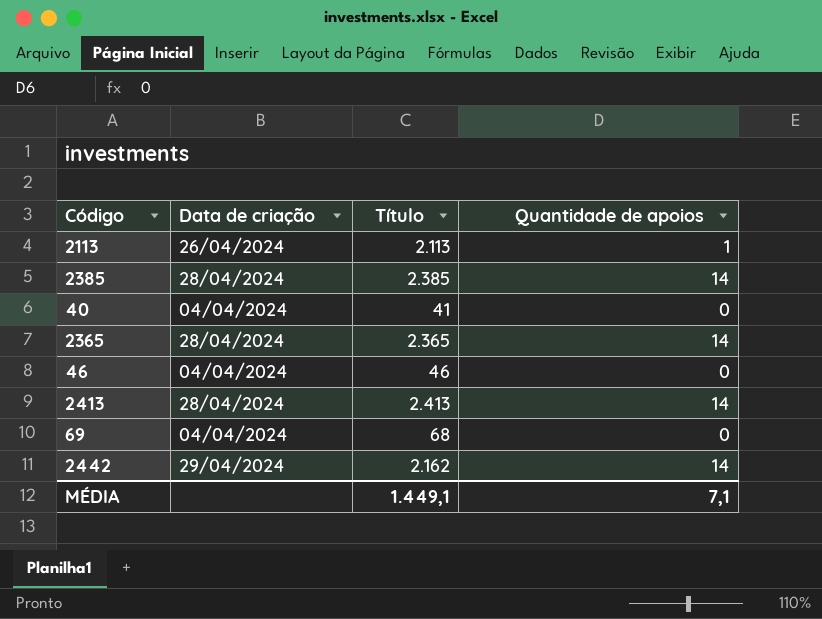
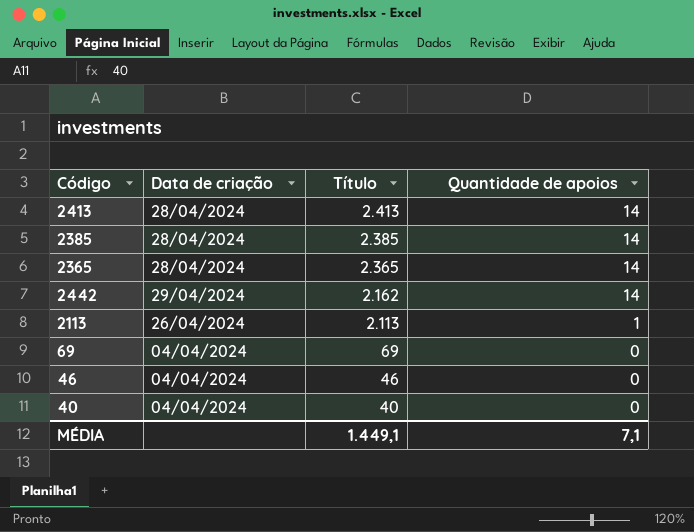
row order: none -> Título descending
69 | Título: 68 -> 69
40 | Título: 41 -> 40

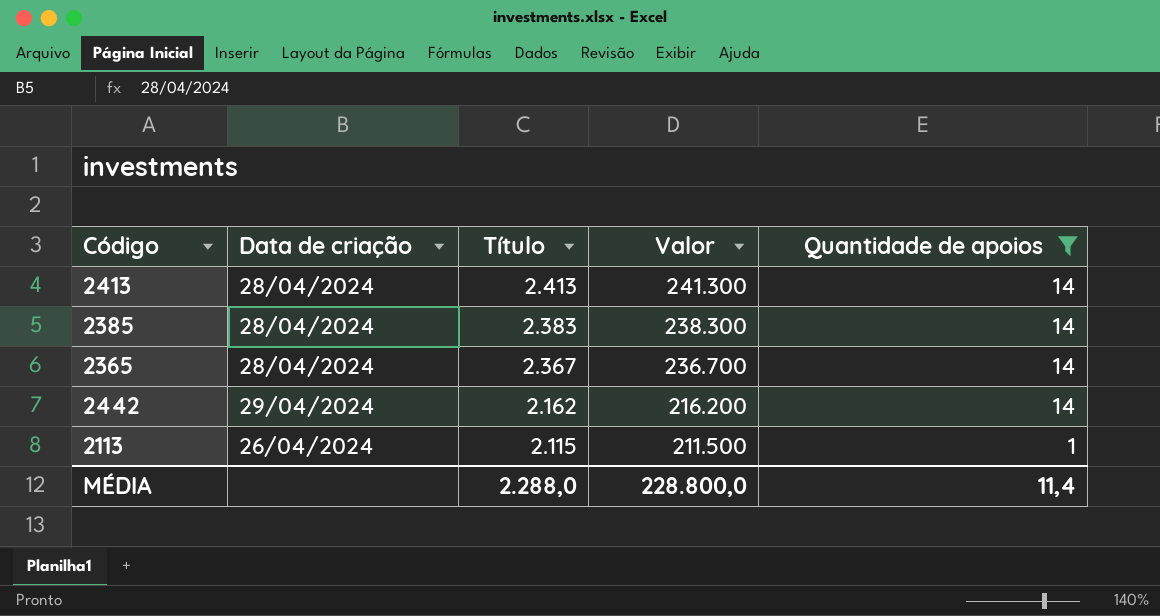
filter: none -> Quantidade de apoios != 0
column Valor | formula: none -> [Título] * 100
2385 | Título: 2.385 -> 2.383
2365 | Título: 2.365 -> 2.367
2113 | Título: 2.113 -> 2.115
MÉDIA | Título: 1.449,1 -> 2.288,0
MÉDIA | Quantidade de apoios: 7,1 -> 11,4

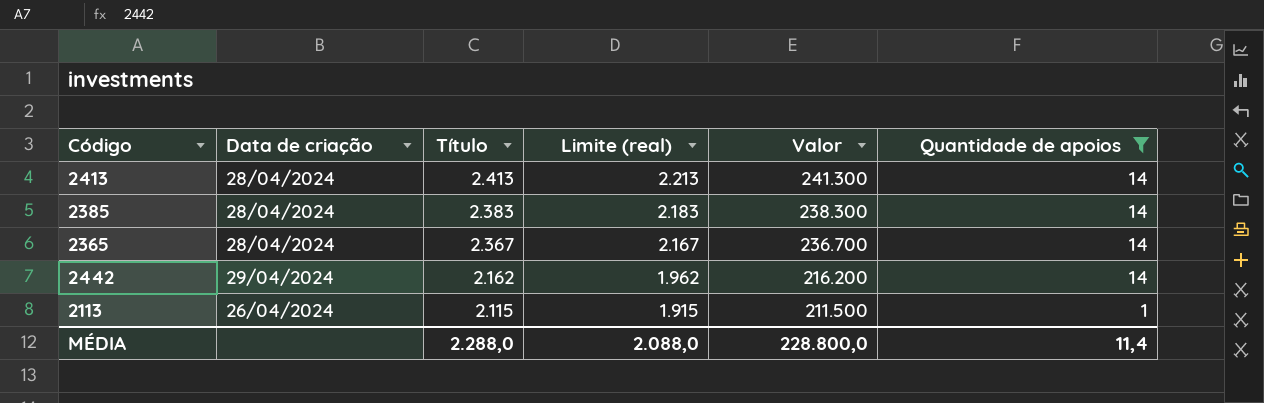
column Limite (real) | formula: none -> [Título] - 200

